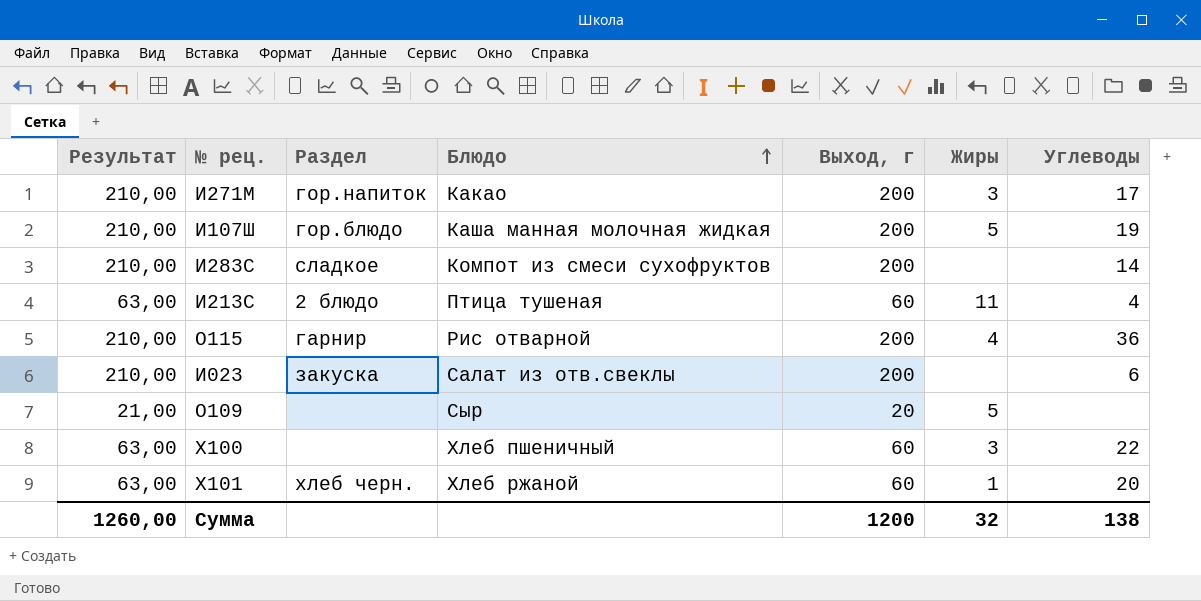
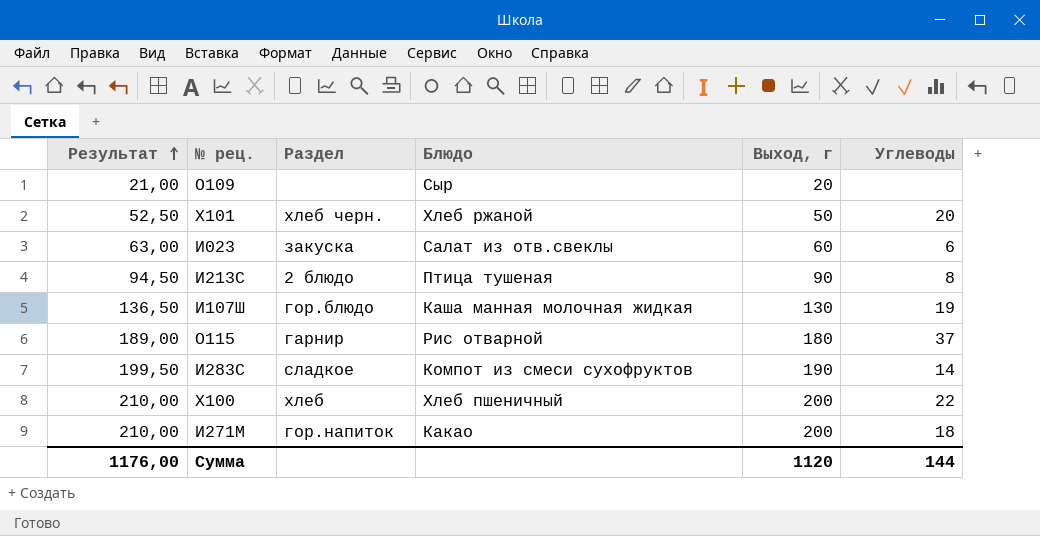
row order: Блюдо ascending -> Результат ascending
column Жиры | position: 6 -> none
Х101 | Результат: 63,00 -> 52,50
Х101 | Выход, г: 60 -> 50
И023 | Результат: 210,00 -> 63,00
И023 | Выход, г: 200 -> 60
И213С | Результат: 63,00 -> 94,50
И213С | Выход, г: 60 -> 90
И213С | Углеводы: 4 -> 8
И107Ш | Результат: 210,00 -> 136,50
И107Ш | Выход, г: 200 -> 130
О115 | Результат: 210,00 -> 189,00
О115 | Выход, г: 200 -> 180
О115 | Углеводы: 36 -> 37
И283С | Результат: 210,00 -> 199,50
И283С | Выход, г: 200 -> 190
Х100 | Результат: 63,00 -> 210,00
Х100 | Раздел: none -> хлеб
Х100 | Выход, г: 60 -> 200
И271М | Углеводы: 17 -> 18
Сумма | Результат: 1260,00 -> 1176,00
Сумма | Выход, г: 1200 -> 1120
Сумма | Углеводы: 138 -> 144

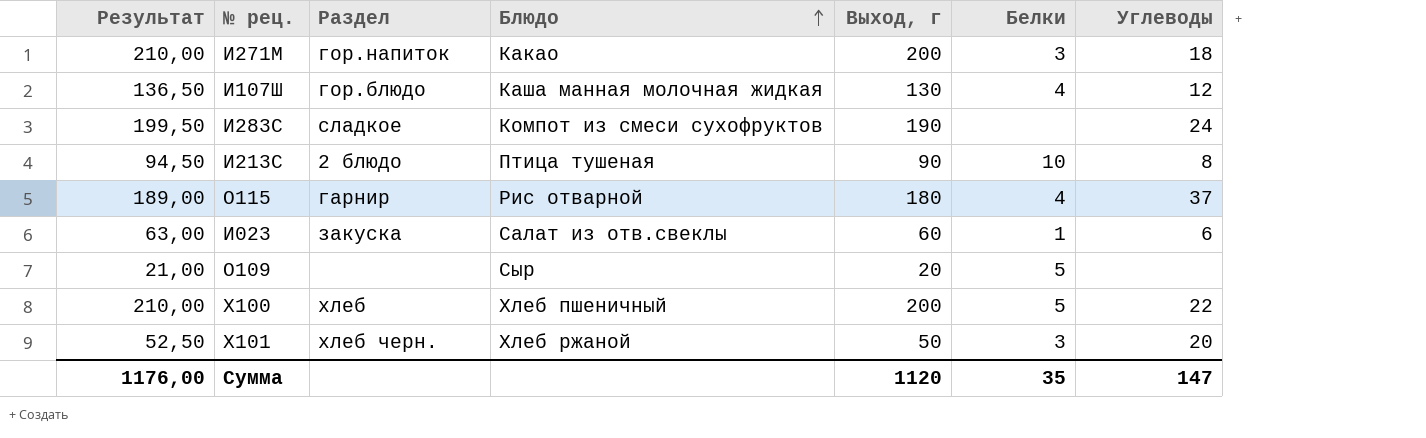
row order: Результат ascending -> Блюдо ascending
column Белки | position: none -> 6
И107Ш | Углеводы: 19 -> 12
И283С | Углеводы: 14 -> 24
Сумма | Углеводы: 144 -> 147

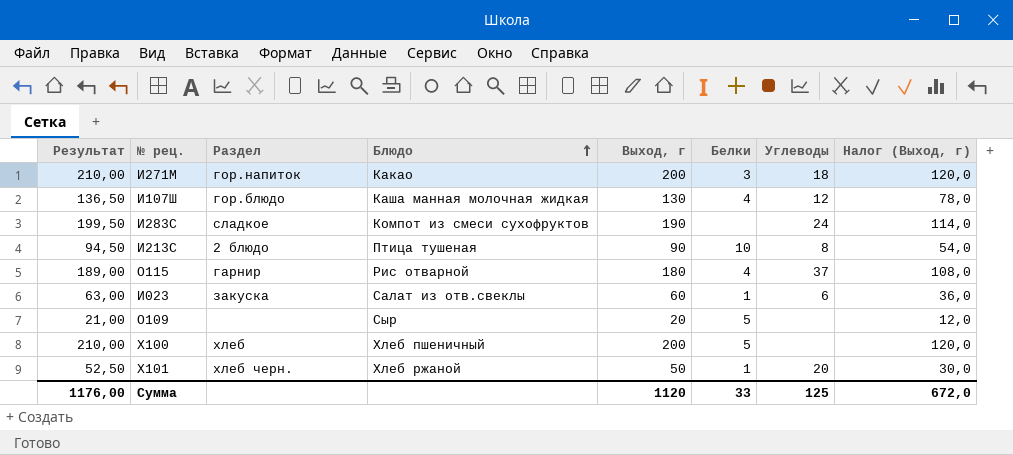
column Налог (Выход, г) | formula: none -> [Выход, г] * 0,6
Х100 | Углеводы: 22 -> none
Х101 | Белки: 3 -> 1
Сумма | Белки: 35 -> 33
Сумма | Углеводы: 147 -> 125

